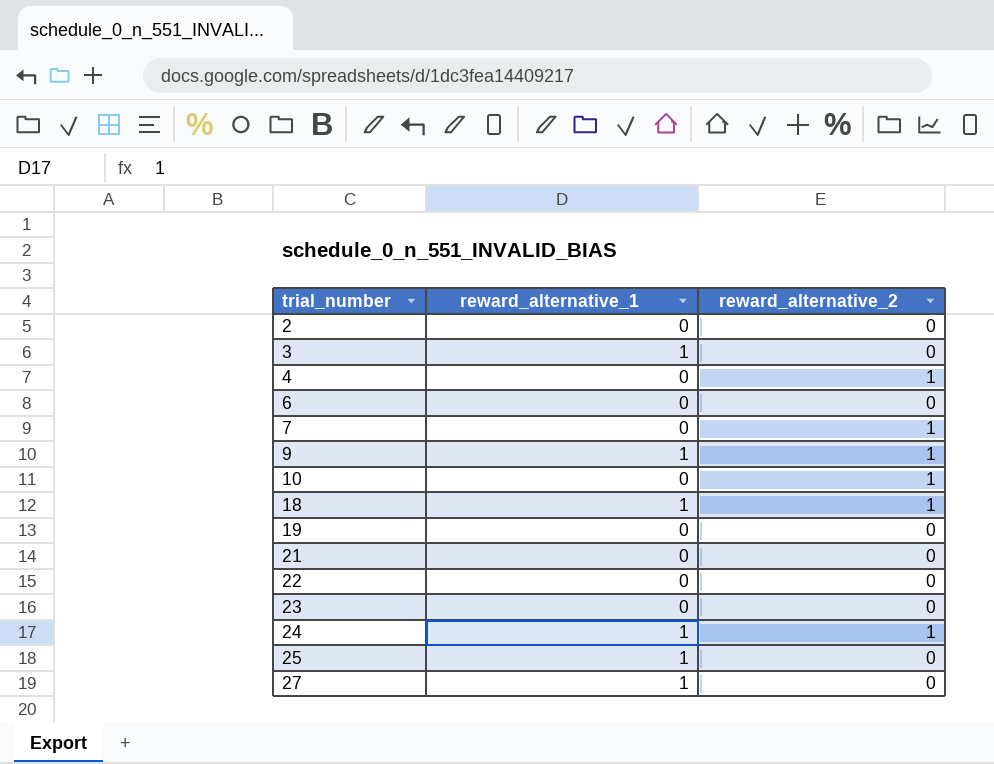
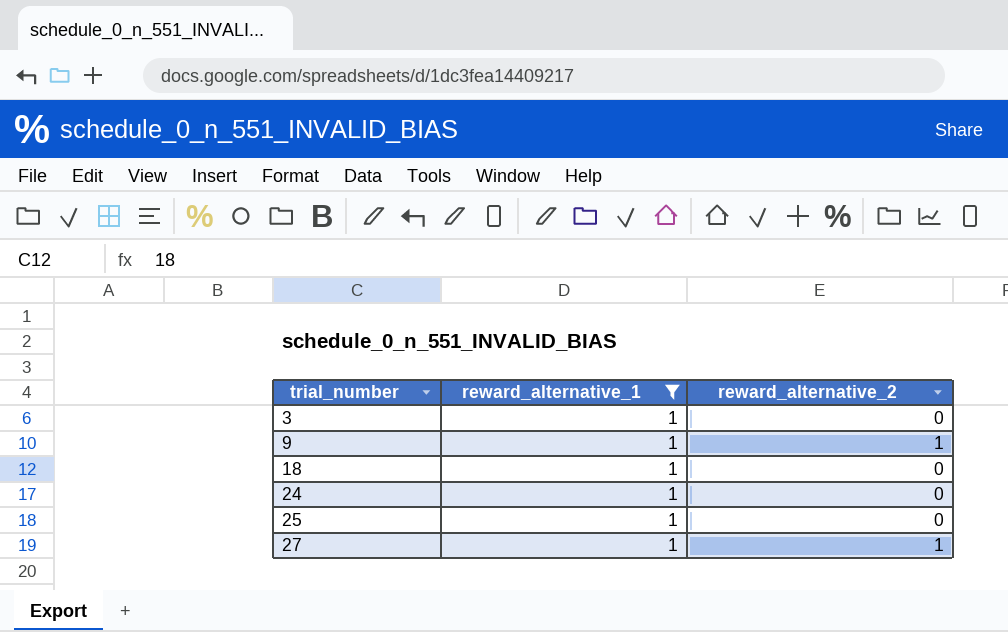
filter: none -> reward_alternative_1 = 1
18 | reward_alternative_2: 1 -> 0
24 | reward_alternative_2: 1 -> 0
27 | reward_alternative_2: 0 -> 1

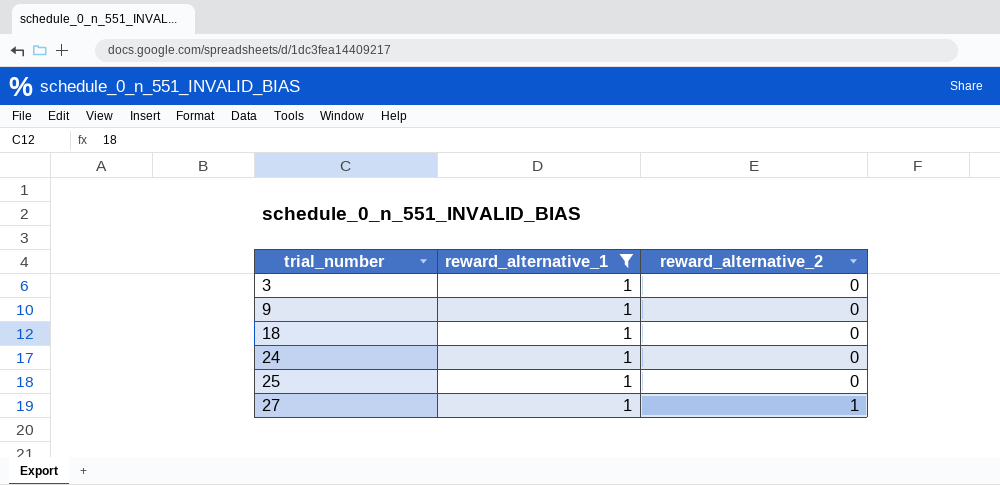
9 | reward_alternative_2: 1 -> 0

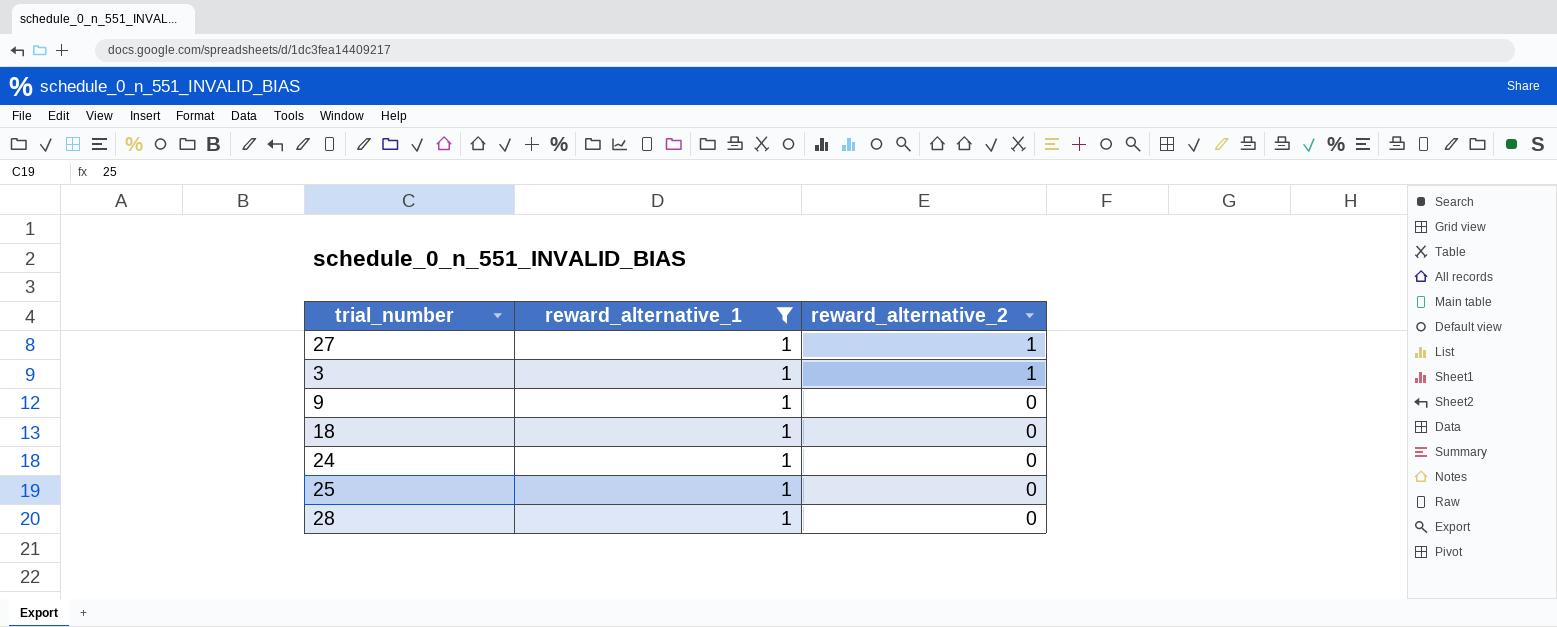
row order: trial_number ascending -> reward_alternative_2 descending
3 | reward_alternative_2: 0 -> 1
row 28: none -> 1 | 0

